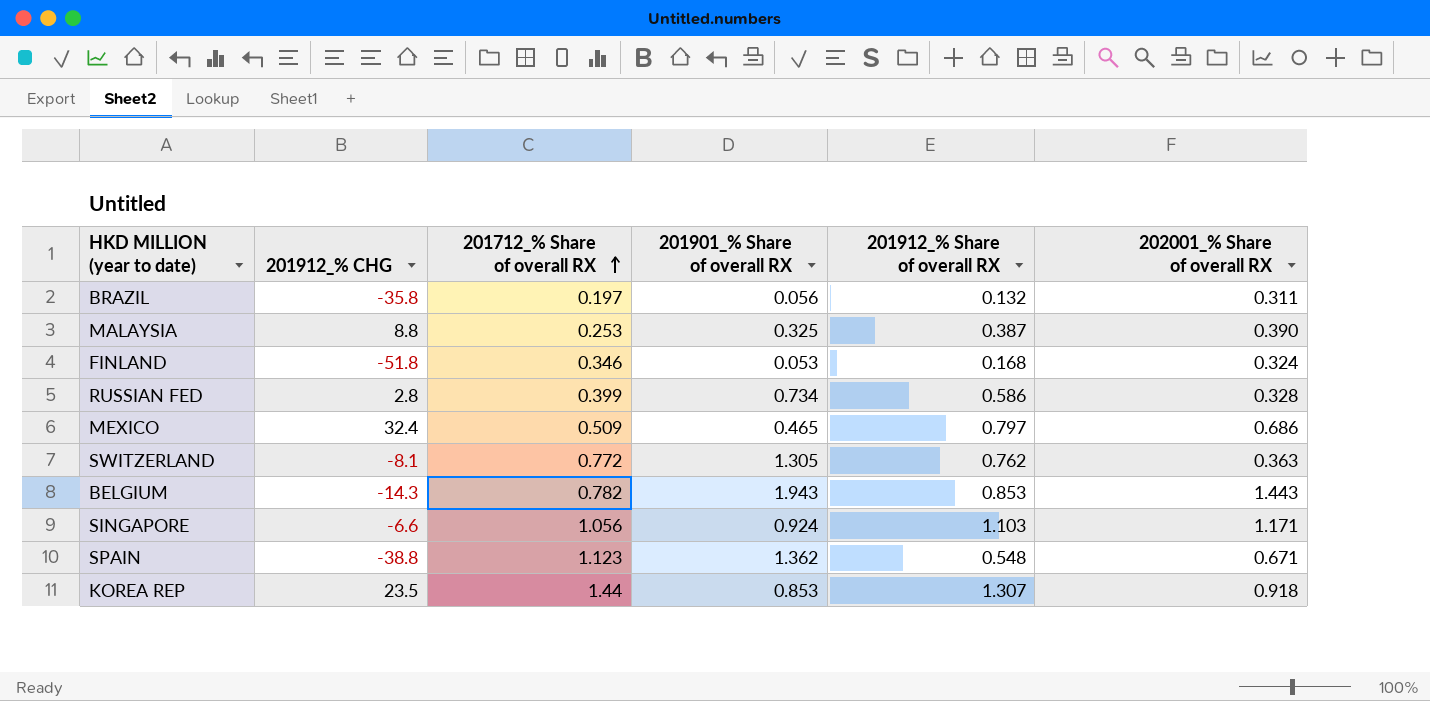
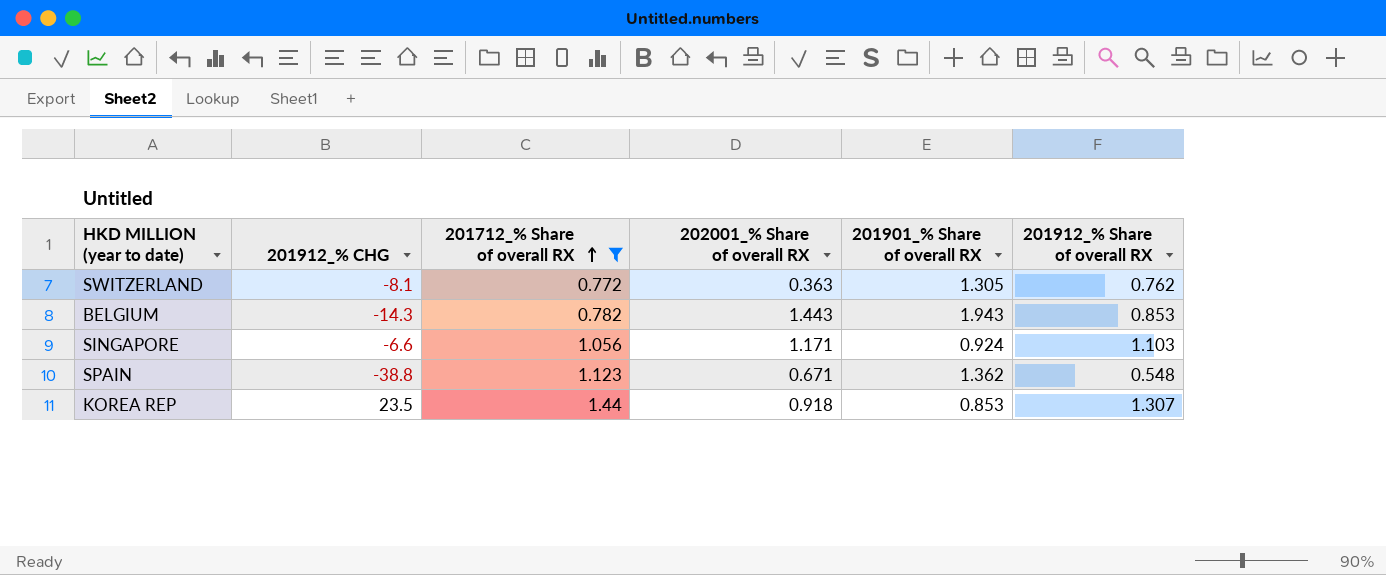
filter: none -> 201712_% Share of overall RX >= 0.772
column 202001_% Share of overall RX | position: 6 -> 4

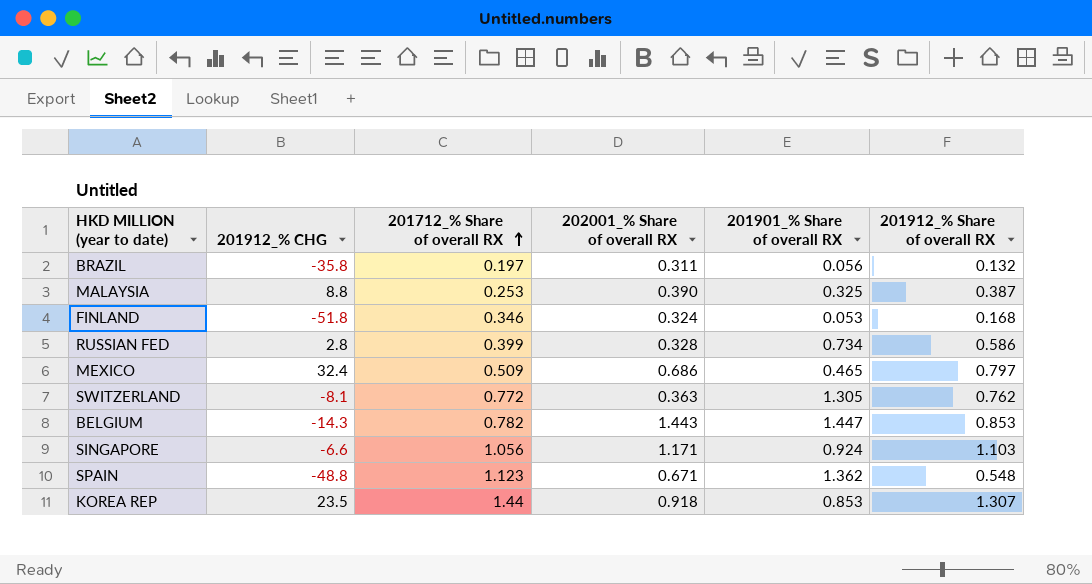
filter: 201712_% Share of overall RX >= 0.772 -> none
BELGIUM | 201901_% Share of overall RX: 1.943 -> 1.447
SPAIN | 201912_% CHG: -38.8 -> -48.8

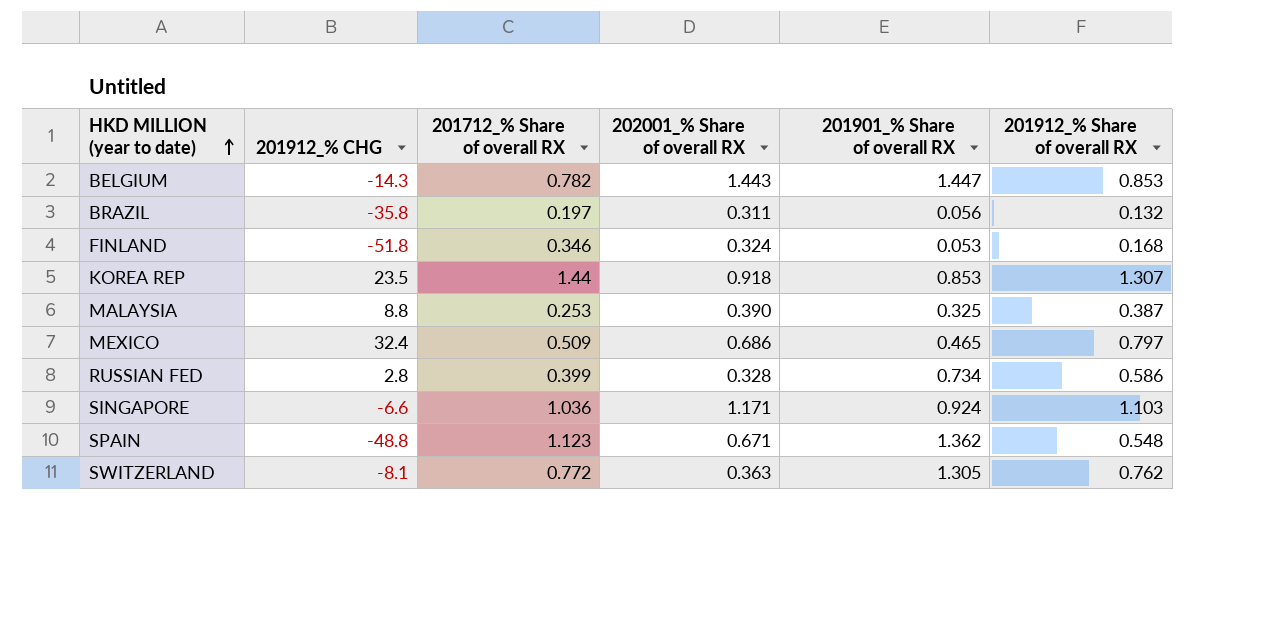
row order: 201712_% Share of overall RX ascending -> HKD MILLION (year to date) ascending
SINGAPORE | 201712_% Share of overall RX: 1.056 -> 1.036

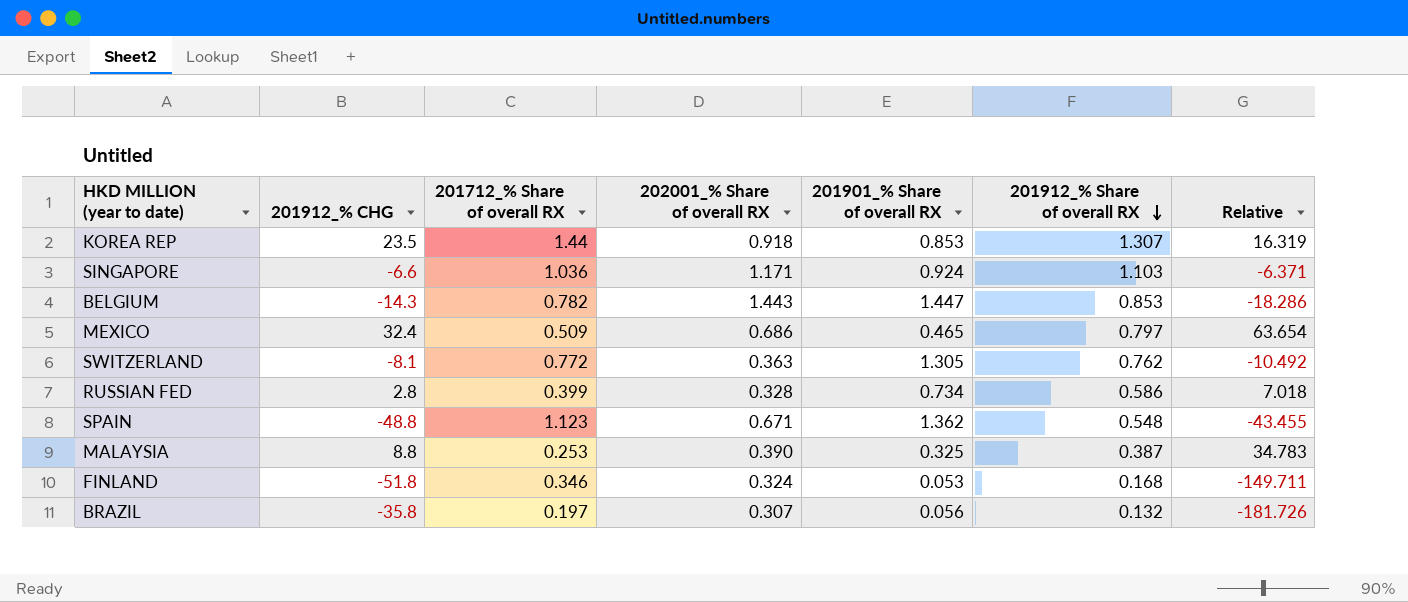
row order: HKD MILLION (year to date) ascending -> 201912_% Share of overall RX descending
column Relative | formula: none -> [201912_% CHG] / [201712_% Share of overall RX]
BRAZIL | 202001_% Share of overall RX: 0.311 -> 0.307

